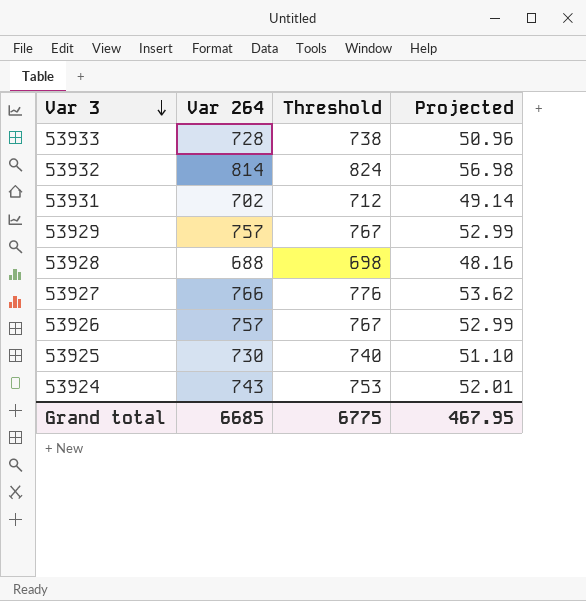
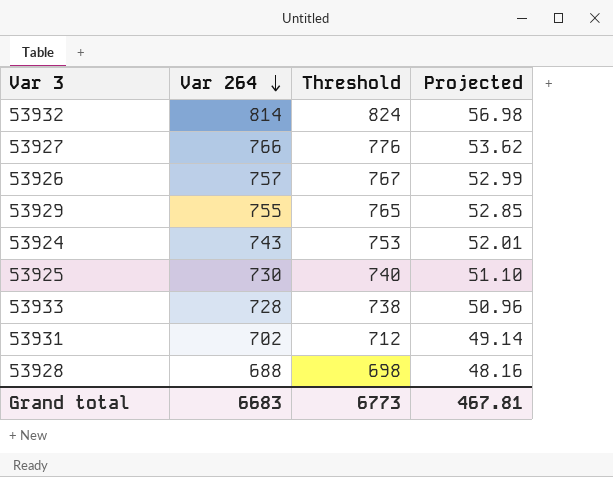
row order: Var 3 descending -> Var 264 descending
53929 | Var 264: 757 -> 755
53929 | Threshold: 767 -> 765
53929 | Projected: 52.99 -> 52.85
Grand total | Var 264: 6685 -> 6683
Grand total | Threshold: 6775 -> 6773
Grand total | Projected: 467.95 -> 467.81

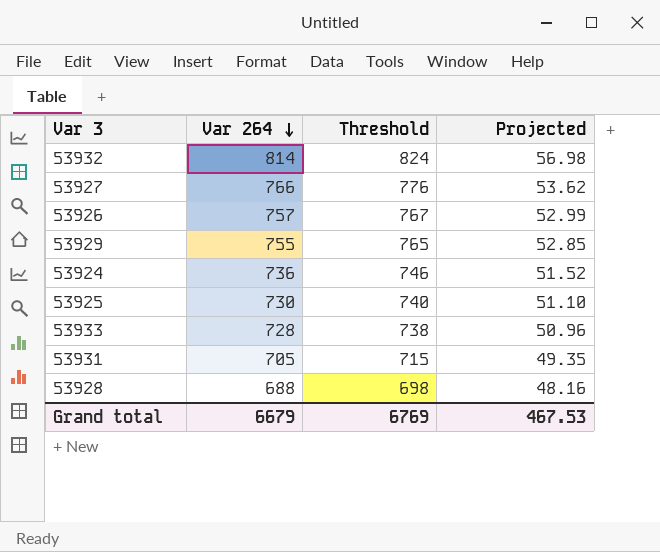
53924 | Var 264: 743 -> 736
53924 | Threshold: 753 -> 746
53924 | Projected: 52.01 -> 51.52
53931 | Var 264: 702 -> 705
53931 | Threshold: 712 -> 715
53931 | Projected: 49.14 -> 49.35
Grand total | Var 264: 6683 -> 6679
Grand total | Threshold: 6773 -> 6769
Grand total | Projected: 467.81 -> 467.53

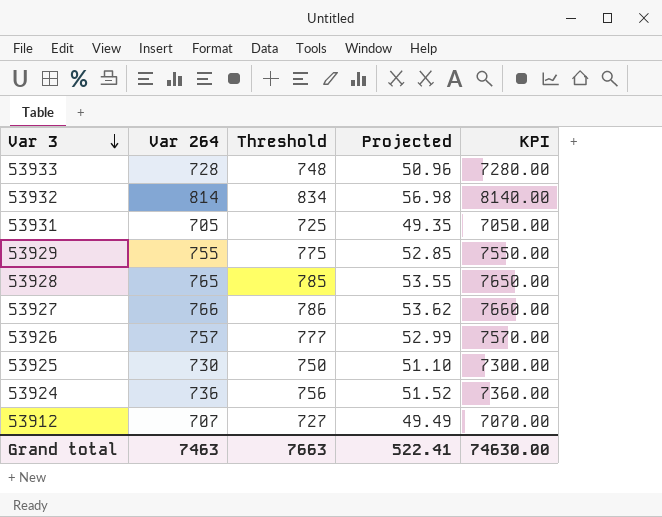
row order: Var 264 descending -> Var 3 descending
column Threshold | formula: [Var 264] + 10 -> [Var 264] + 20
column KPI | formula: none -> [Var 264] * 10
53928 | Var 264: 688 -> 765
53928 | Projected: 48.16 -> 53.55
row 53912: none -> 707 | 727 | 49.49 | 7070.00
Grand total | Var 264: 6679 -> 7463
Grand total | Threshold: 6769 -> 7663
Grand total | Projected: 467.53 -> 522.41

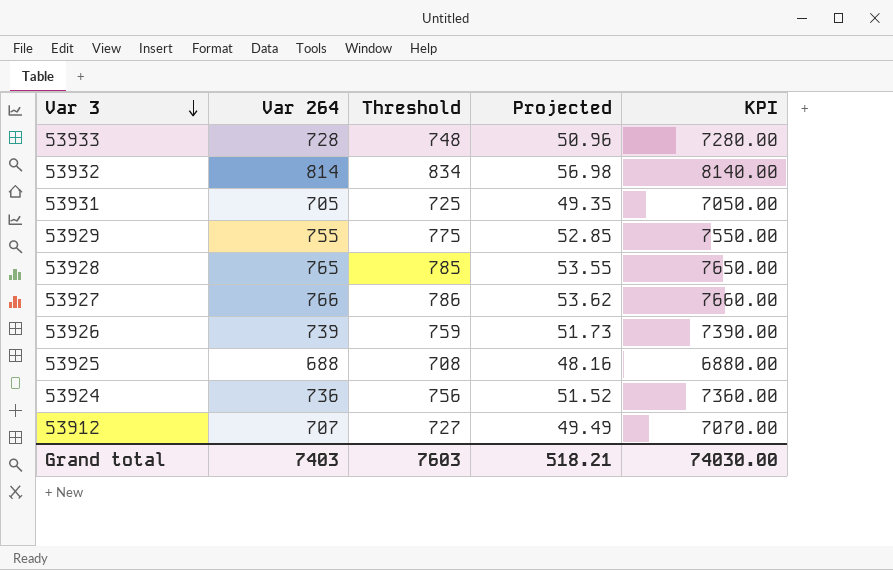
53926 | Var 264: 757 -> 739
53926 | Threshold: 777 -> 759
53926 | Projected: 52.99 -> 51.73
53926 | KPI: 7570.00 -> 7390.00
53925 | Var 264: 730 -> 688
53925 | Threshold: 750 -> 708
53925 | Projected: 51.10 -> 48.16
53925 | KPI: 7300.00 -> 6880.00
Grand total | Var 264: 7463 -> 7403
Grand total | Threshold: 7663 -> 7603
Grand total | Projected: 522.41 -> 518.21
Grand total | KPI: 74630.00 -> 74030.00

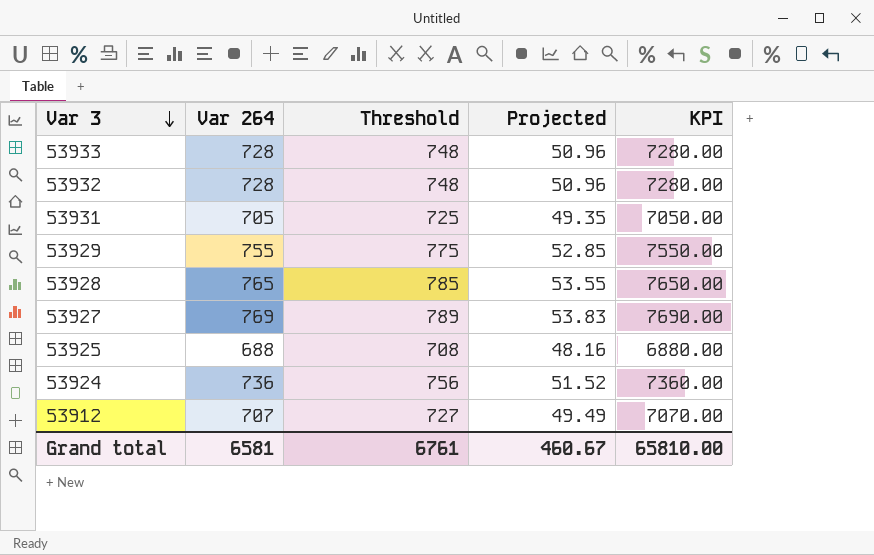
row 53926: 739 | 759 | 51.73 | 7390.00 -> none
53932 | Var 264: 814 -> 728
53932 | Threshold: 834 -> 748
53932 | Projected: 56.98 -> 50.96
53932 | KPI: 8140.00 -> 7280.00
53927 | Var 264: 766 -> 769
53927 | Threshold: 786 -> 789
53927 | Projected: 53.62 -> 53.83
53927 | KPI: 7660.00 -> 7690.00
Grand total | Var 264: 7403 -> 6581
Grand total | Threshold: 7603 -> 6761
Grand total | Projected: 518.21 -> 460.67
Grand total | KPI: 74030.00 -> 65810.00

